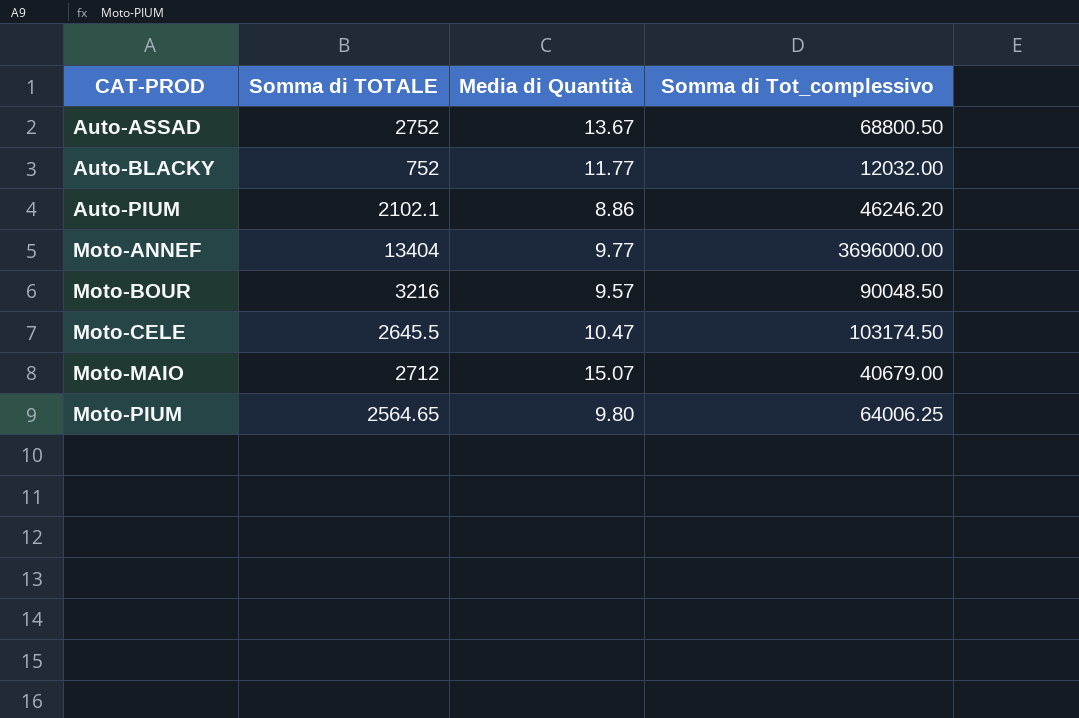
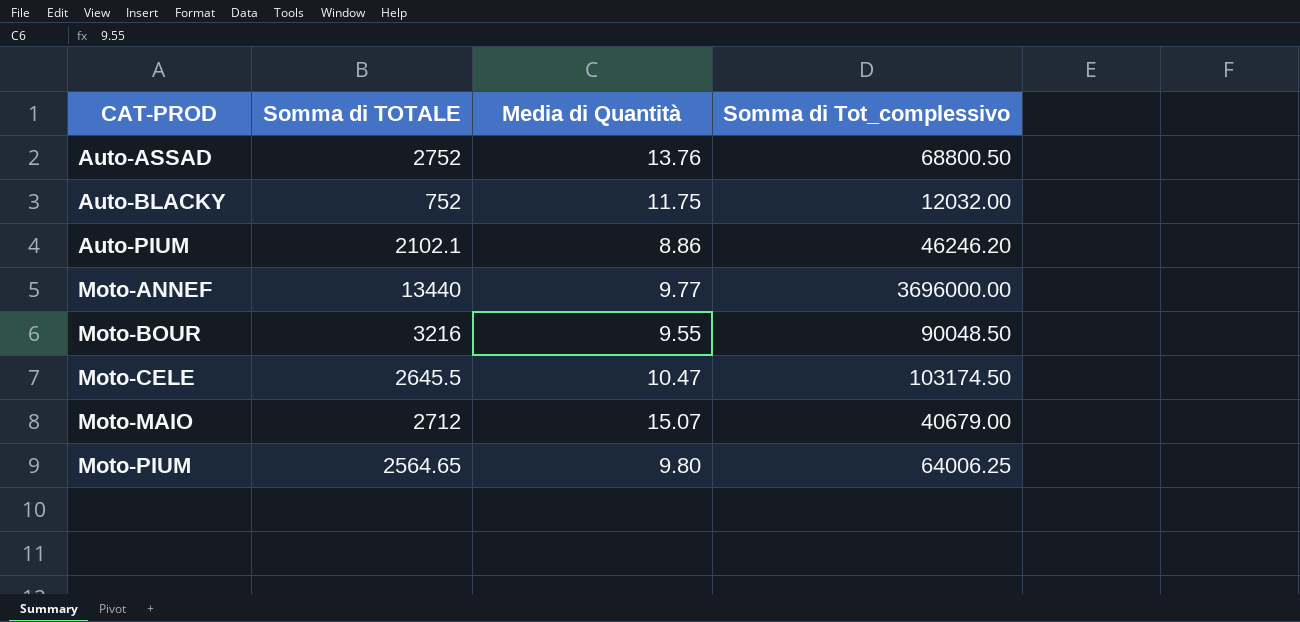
Auto-ASSAD | Media di Quantità: 13.67 -> 13.76
Auto-BLACKY | Media di Quantità: 11.77 -> 11.75
Moto-ANNEF | Somma di TOTALE: 13404 -> 13440
Moto-BOUR | Media di Quantità: 9.57 -> 9.55

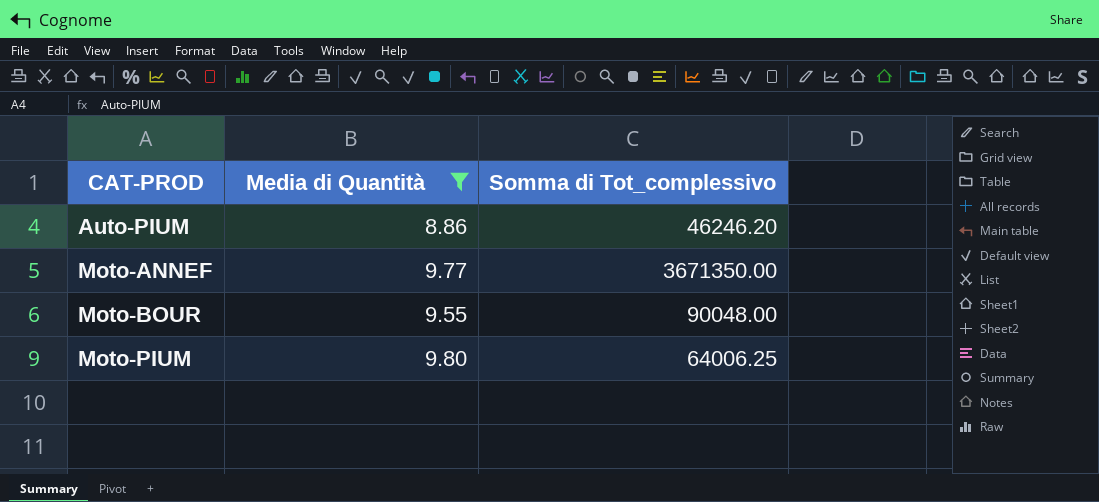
filter: none -> Media di Quantità <= 9.80
column Somma di TOTALE | position: 2 -> none
Moto-ANNEF | Somma di Tot_complessivo: 3696000.00 -> 3671350.00
Moto-BOUR | Somma di Tot_complessivo: 90048.50 -> 90048.00

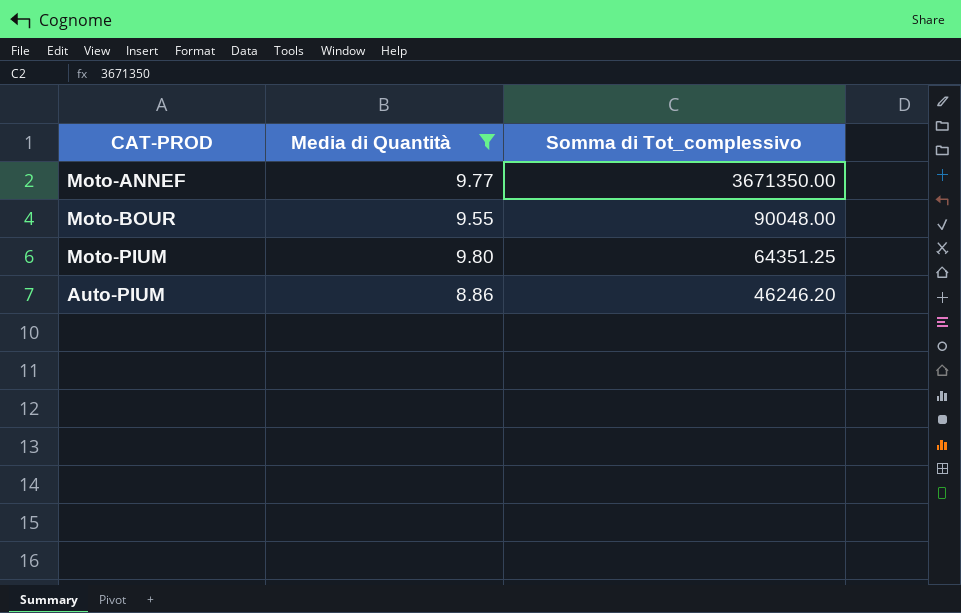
row order: CAT-PROD ascending -> Somma di Tot_complessivo descending
Moto-PIUM | Somma di Tot_complessivo: 64006.25 -> 64351.25

